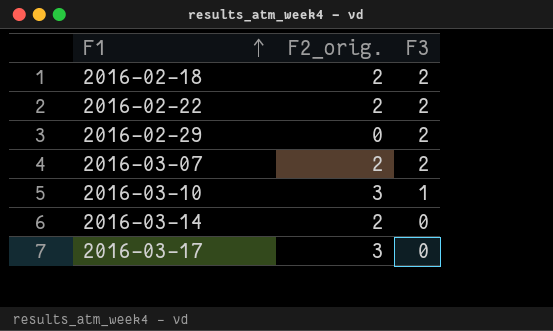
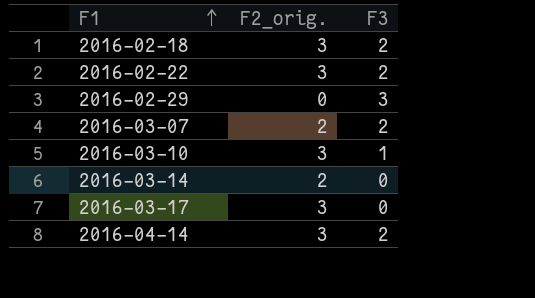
2016-02-18 | F2_orig.: 2 -> 3
2016-02-22 | F2_orig.: 2 -> 3
2016-02-29 | F3: 2 -> 3
row 2016-04-14: none -> 3 | 2

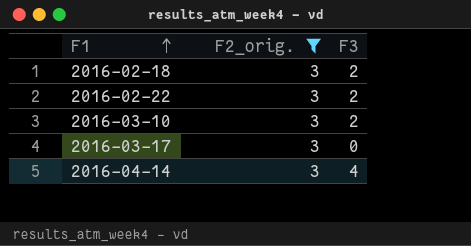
filter: none -> F2_orig. = 3
2016-03-10 | F3: 1 -> 2
2016-04-14 | F3: 2 -> 4

